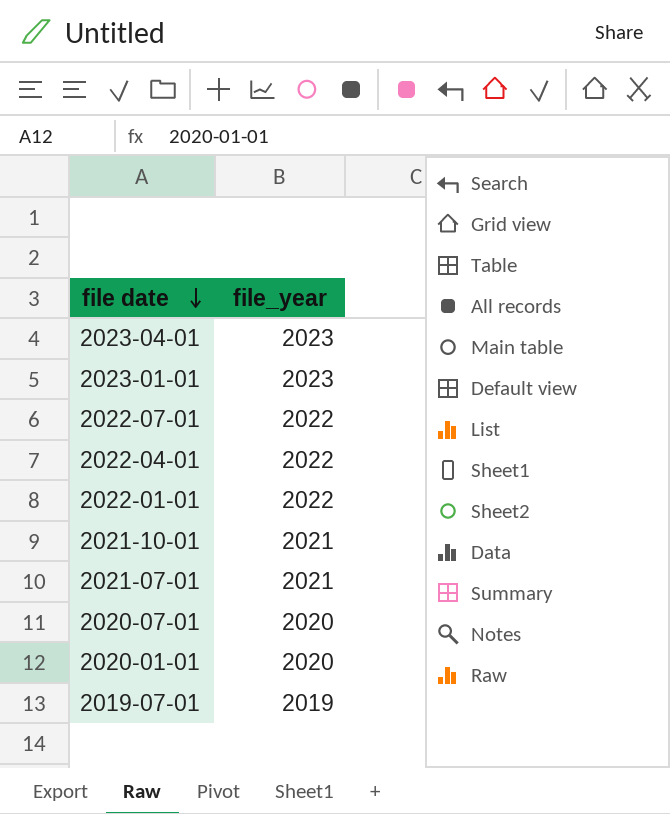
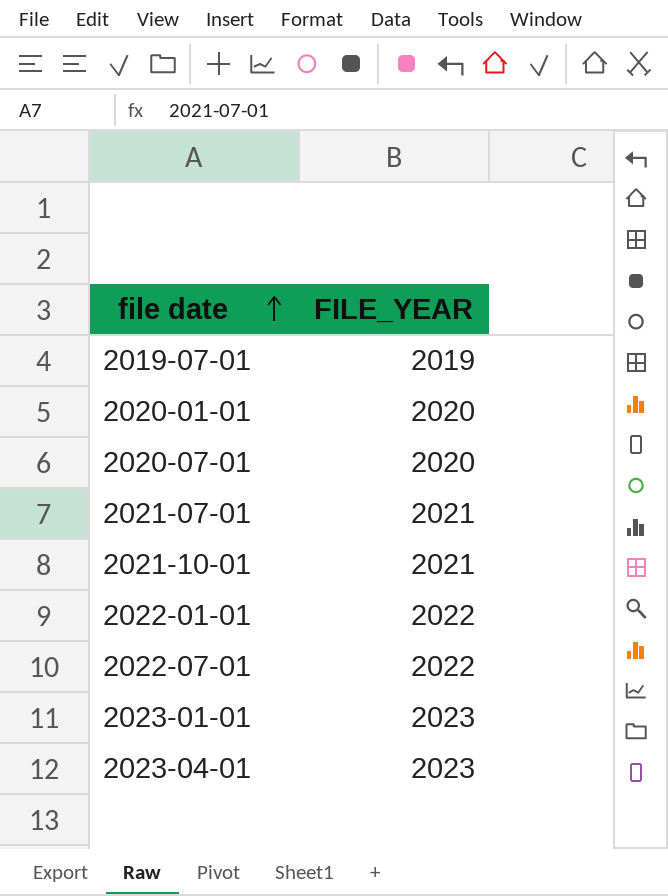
row order: file date descending -> file date ascending
column name: file_year -> FILE_YEAR
row 2022-04-01: 2022 -> none

